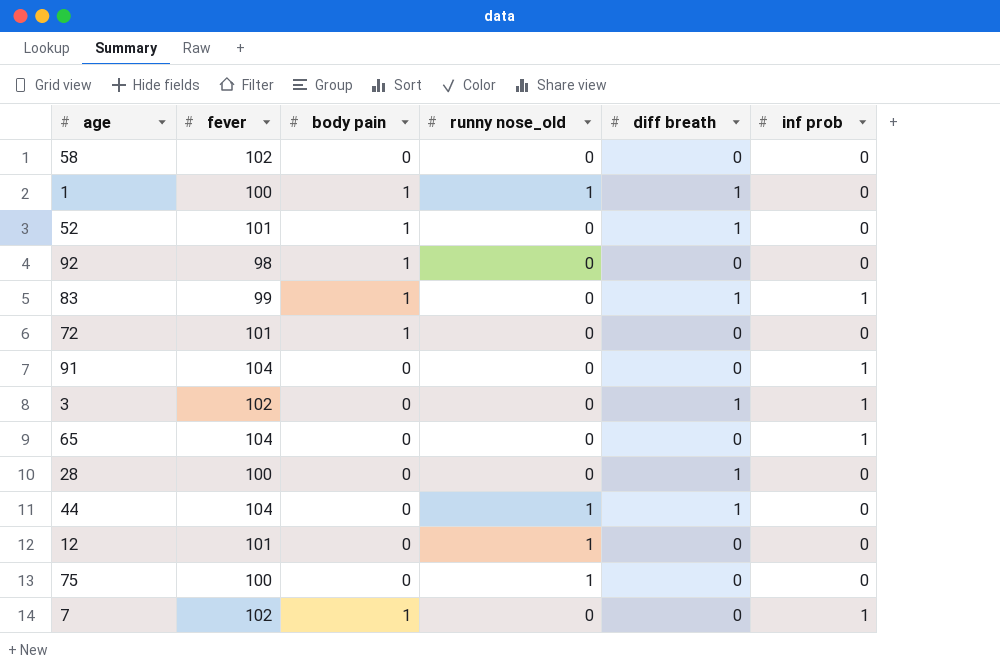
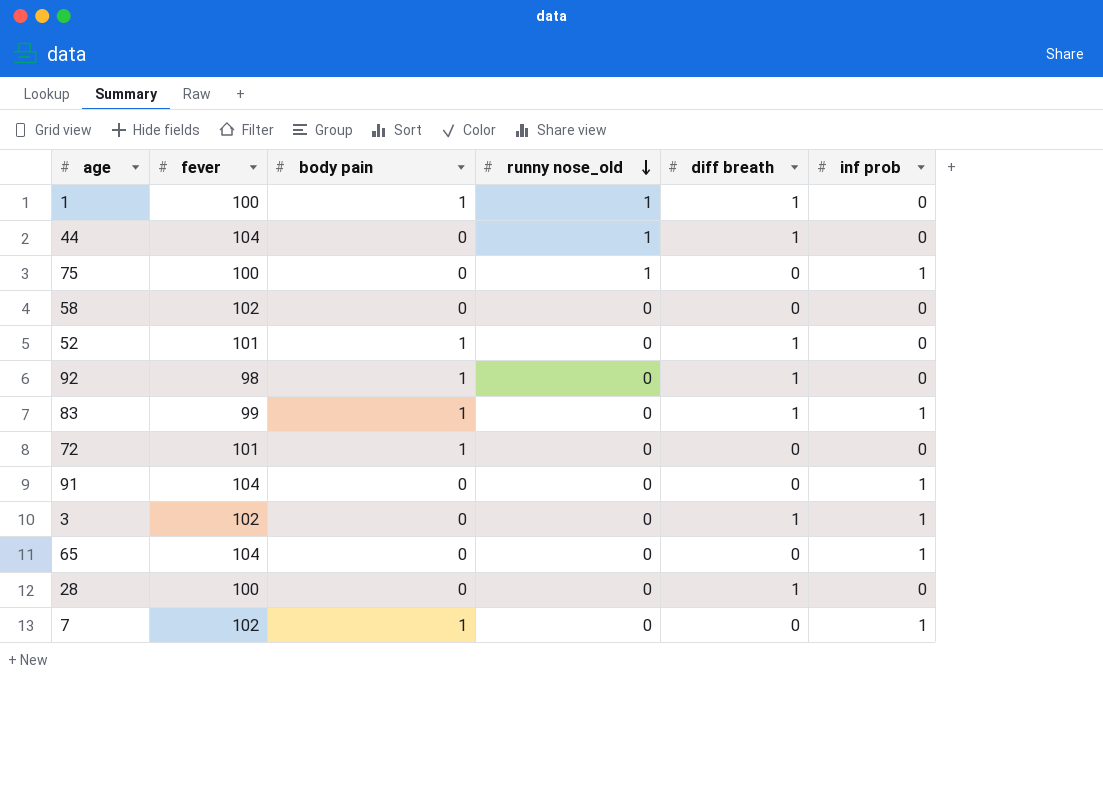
row order: none -> runny nose_old descending
row 12: 101 | 0 | 1 | 0 | 0 -> none
75 | inf prob: 0 -> 1
92 | diff breath: 0 -> 1

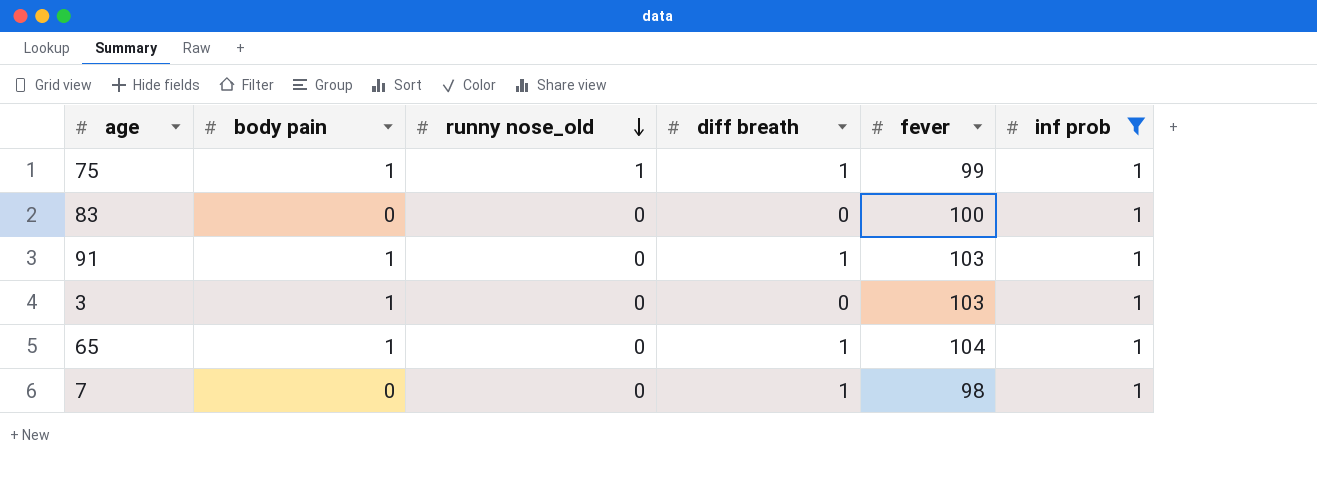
filter: none -> inf prob = 1
column fever | position: 2 -> 5
75 | body pain: 0 -> 1
75 | diff breath: 0 -> 1
75 | fever: 100 -> 99
83 | body pain: 1 -> 0
83 | diff breath: 1 -> 0
83 | fever: 99 -> 100
91 | body pain: 0 -> 1
91 | diff breath: 0 -> 1
91 | fever: 104 -> 103
3 | body pain: 0 -> 1
3 | diff breath: 1 -> 0
3 | fever: 102 -> 103
65 | body pain: 0 -> 1
65 | diff breath: 0 -> 1
7 | body pain: 1 -> 0
7 | diff breath: 0 -> 1
7 | fever: 102 -> 98

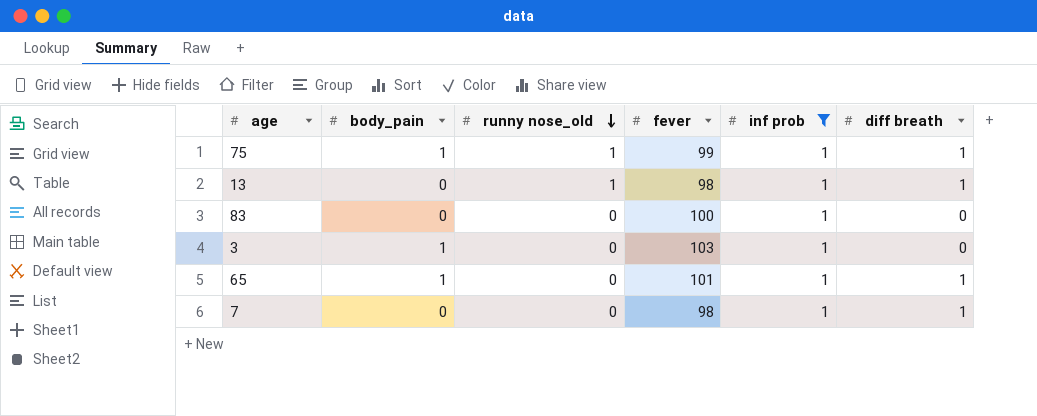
column name: body pain -> body_pain
column diff breath | position: 4 -> 6
row 91: 1 | 0 | 1 | 103 | 1 -> none
row 13: none -> 0 | 1 | 98 | 1 | 1
65 | fever: 104 -> 101

